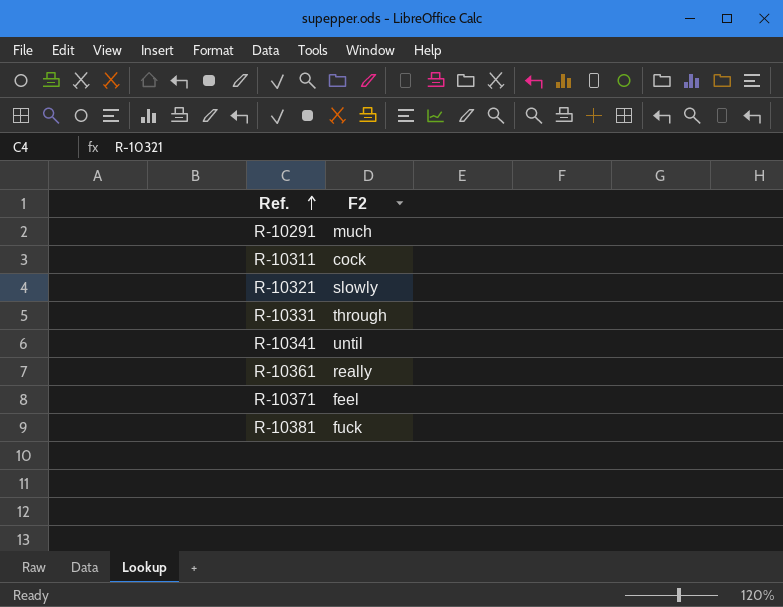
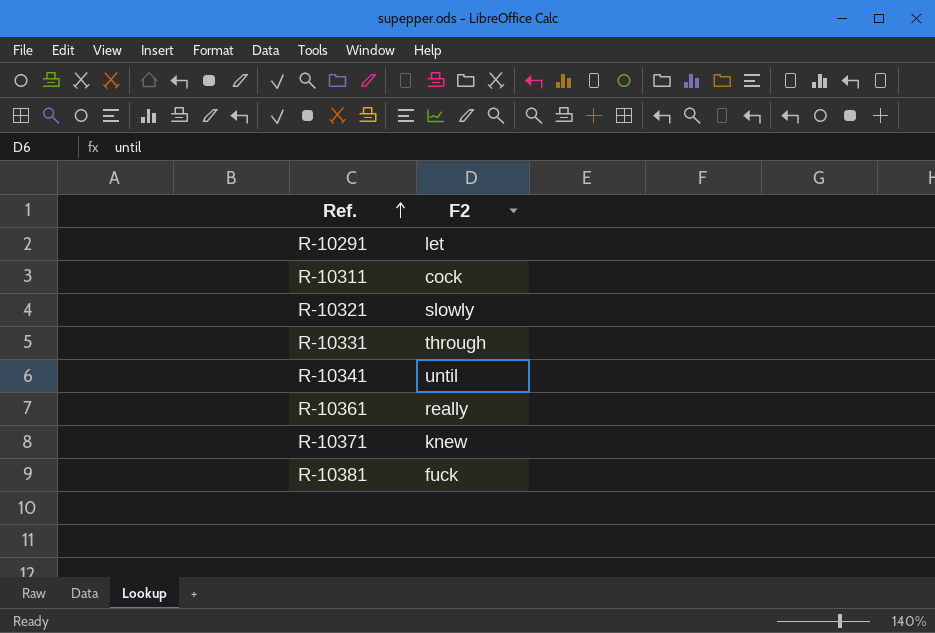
R-10291 | F2: much -> let
R-10371 | F2: feel -> knew

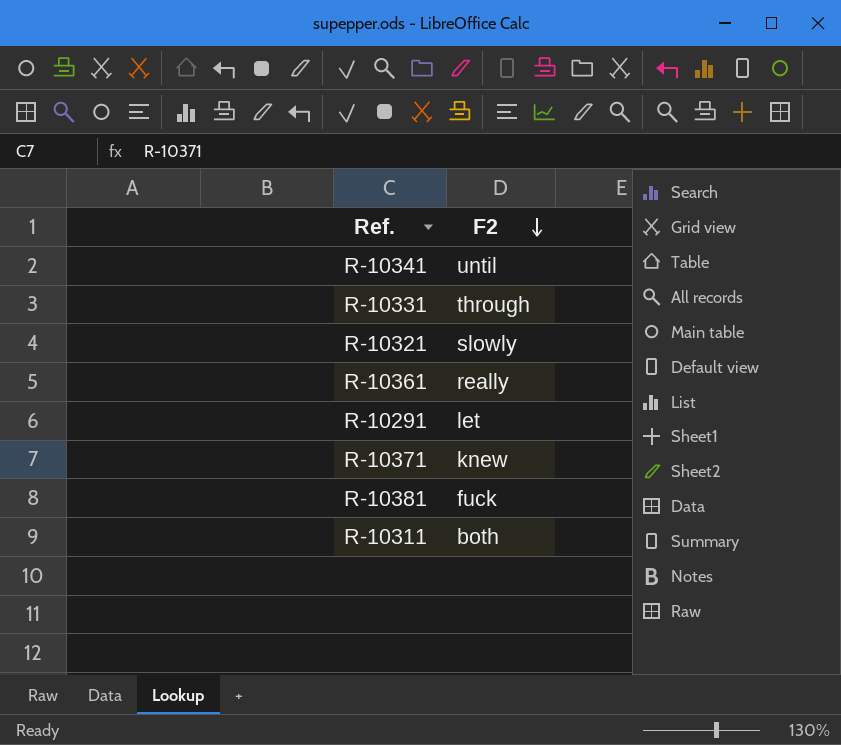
row order: Ref. ascending -> F2 descending
R-10311 | F2: cock -> both

